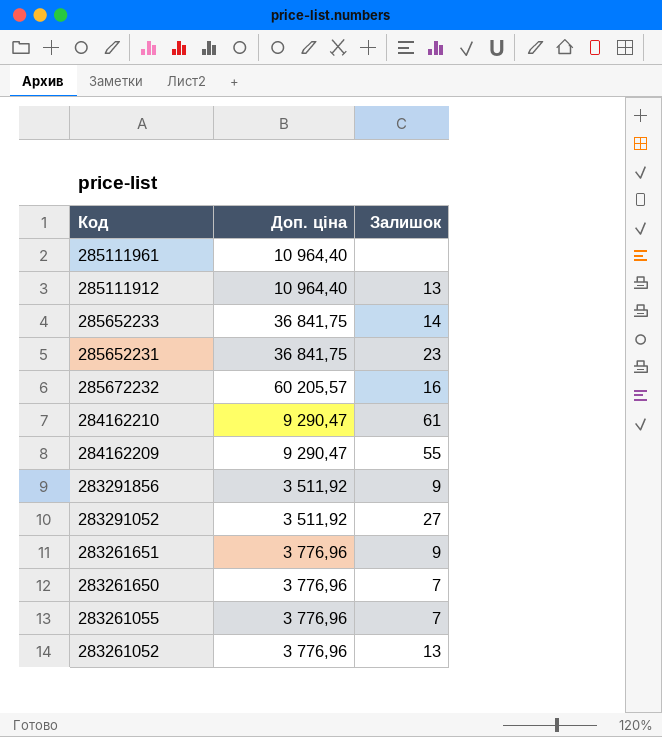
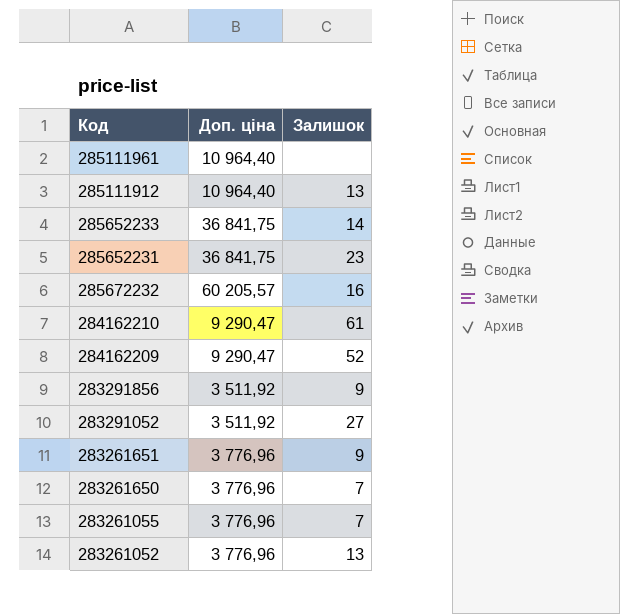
284162209 | Залишок: 55 -> 52

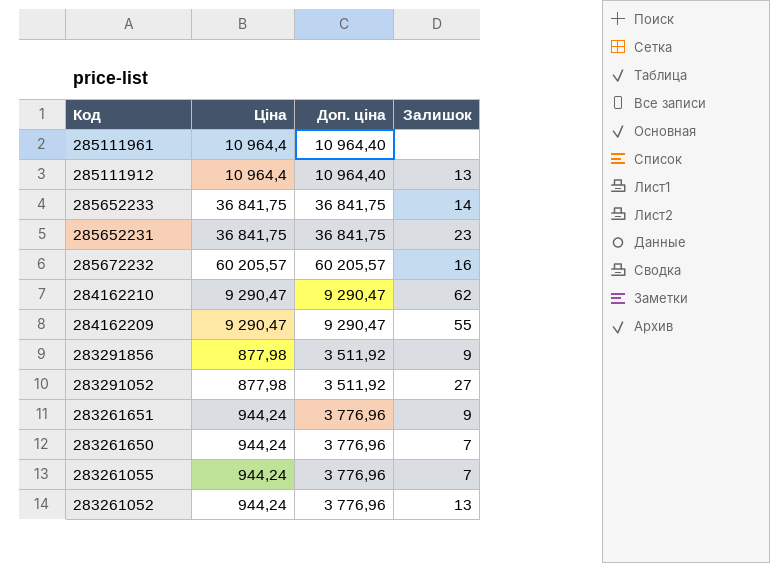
column Ціна | position: none -> 2
284162210 | Залишок: 61 -> 62
284162209 | Залишок: 52 -> 55

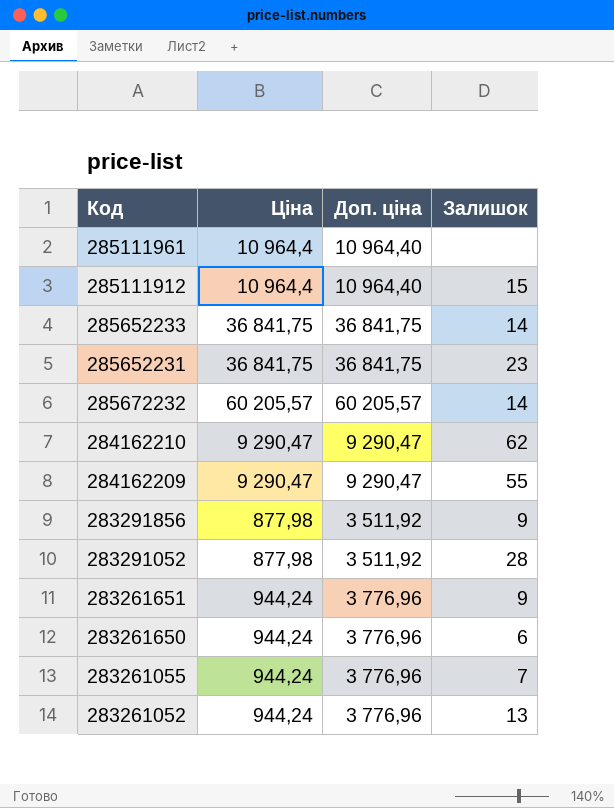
285111912 | Залишок: 13 -> 15
285672232 | Залишок: 16 -> 14
283291052 | Залишок: 27 -> 28
283261650 | Залишок: 7 -> 6

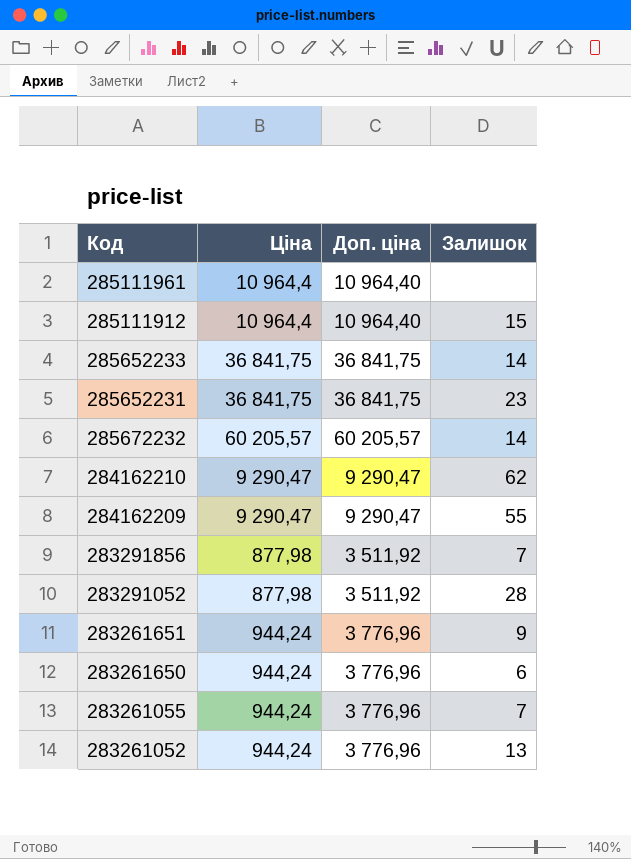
283291856 | Залишок: 9 -> 7

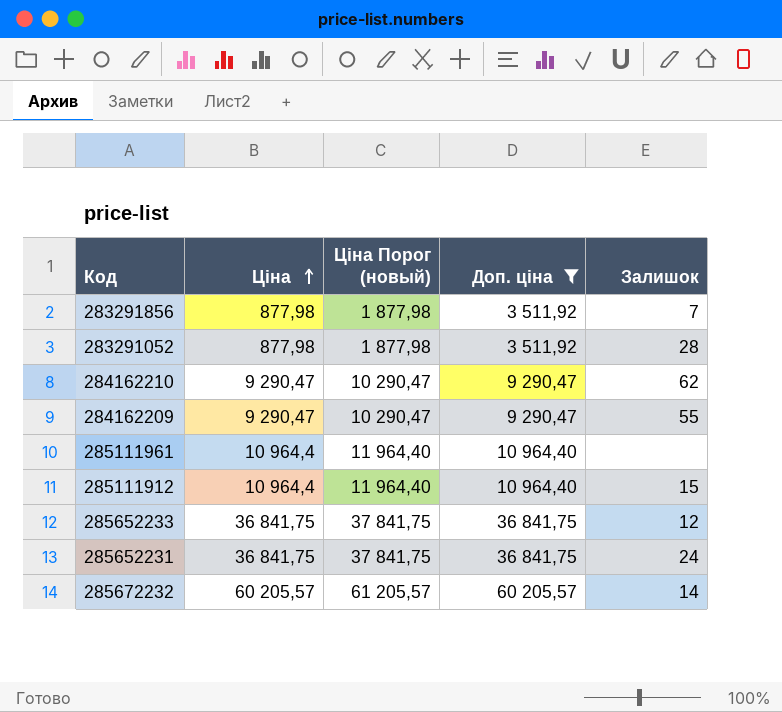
filter: none -> Доп. ціна != 3 776,96
row order: none -> Ціна ascending
column Ціна Порог (новый) | formula: none -> [Ціна] + 1000
285652233 | Залишок: 14 -> 12
285652231 | Залишок: 23 -> 24

